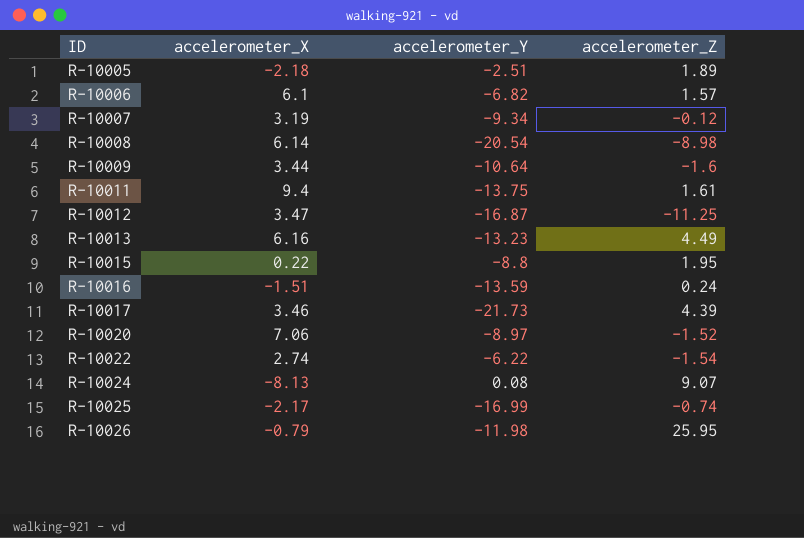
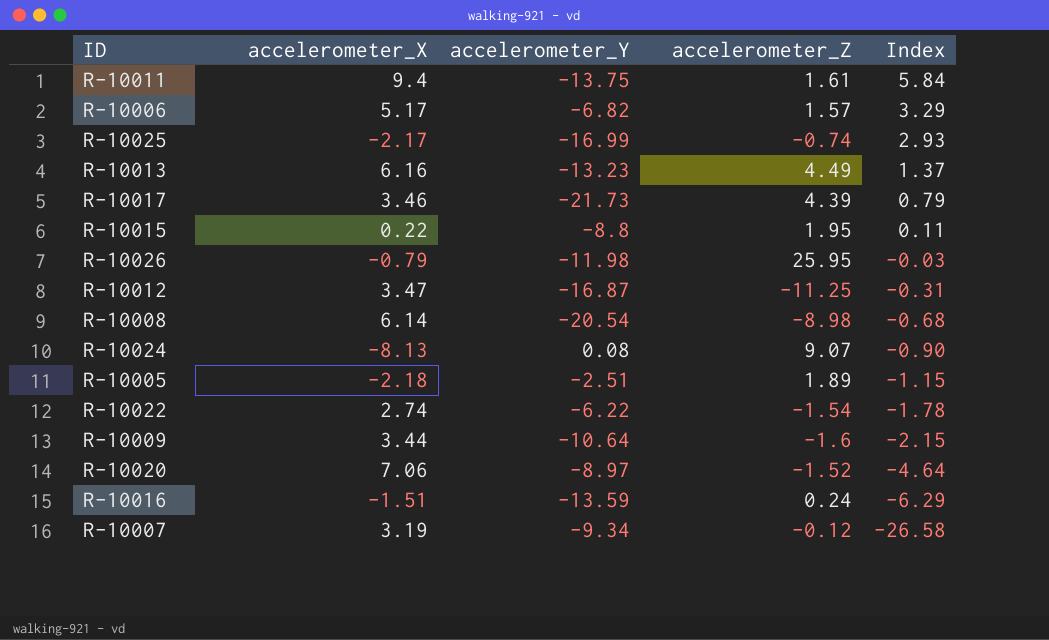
row order: ID ascending -> Index descending
column Index | formula: none -> [accelerometer_X] / [accelerometer_Z]
R-10006 | accelerometer_X: 6.1 -> 5.17

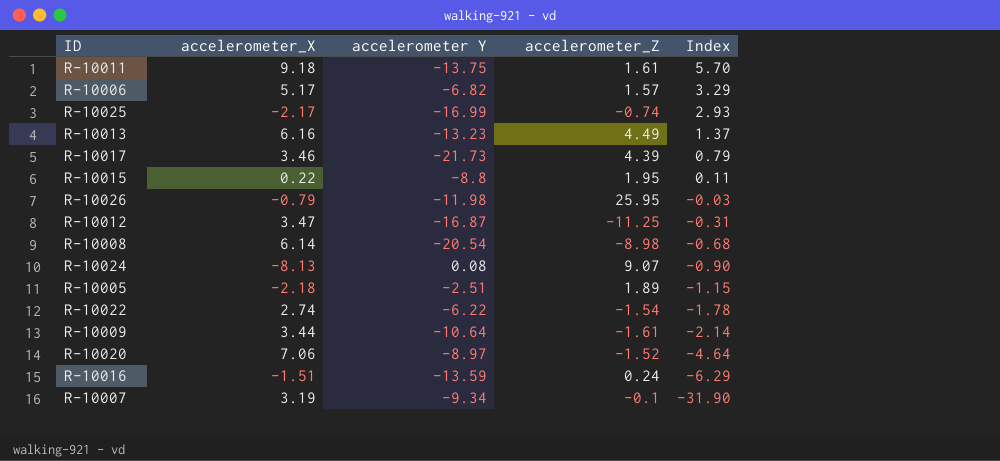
column name: accelerometer_Y -> accelerometer Y
R-10011 | accelerometer_X: 9.4 -> 9.18
R-10011 | Index: 5.84 -> 5.70
R-10009 | accelerometer_Z: -1.6 -> -1.61
R-10009 | Index: -2.15 -> -2.14
R-10007 | accelerometer_Z: -0.12 -> -0.1
R-10007 | Index: -26.58 -> -31.90

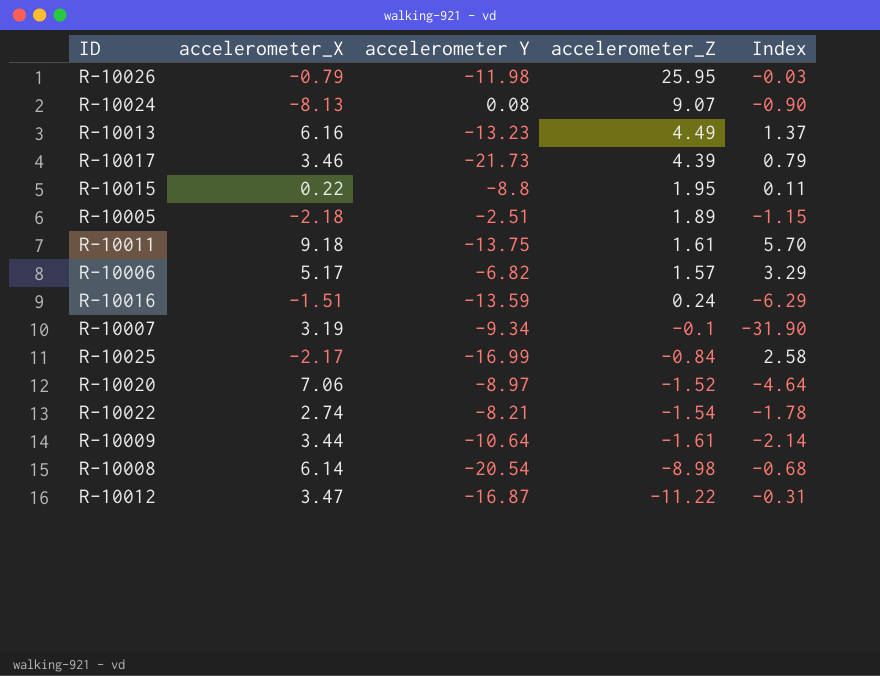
row order: Index descending -> accelerometer_Z descending
R-10025 | accelerometer_Z: -0.74 -> -0.84
R-10025 | Index: 2.93 -> 2.58
R-10022 | accelerometer Y: -6.22 -> -8.21
R-10012 | accelerometer_Z: -11.25 -> -11.22

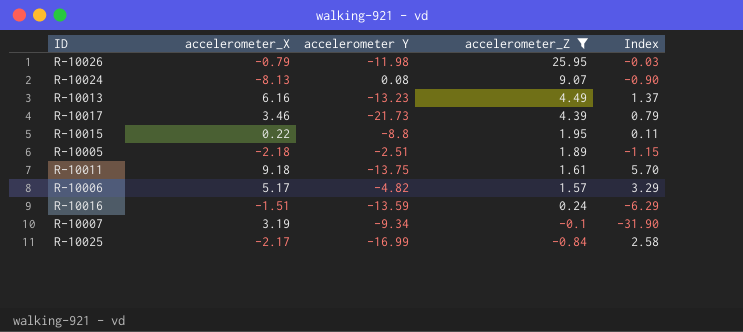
filter: none -> accelerometer_Z >= -0.84
R-10006 | accelerometer Y: -6.82 -> -4.82

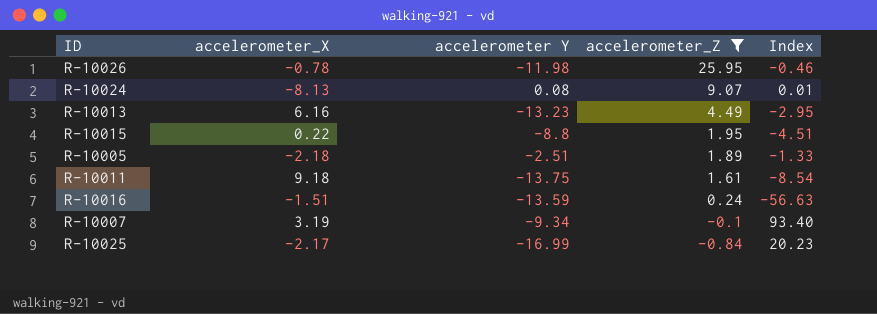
column Index | formula: [accelerometer_X] / [accelerometer_Z] -> [accelerometer Y] / [accelerometer_Z]
row R-10017: 3.46 | -21.73 | 4.39 | 0.79 -> none
row R-10006: 5.17 | -4.82 | 1.57 | 3.29 -> none
R-10026 | accelerometer_X: -0.79 -> -0.78

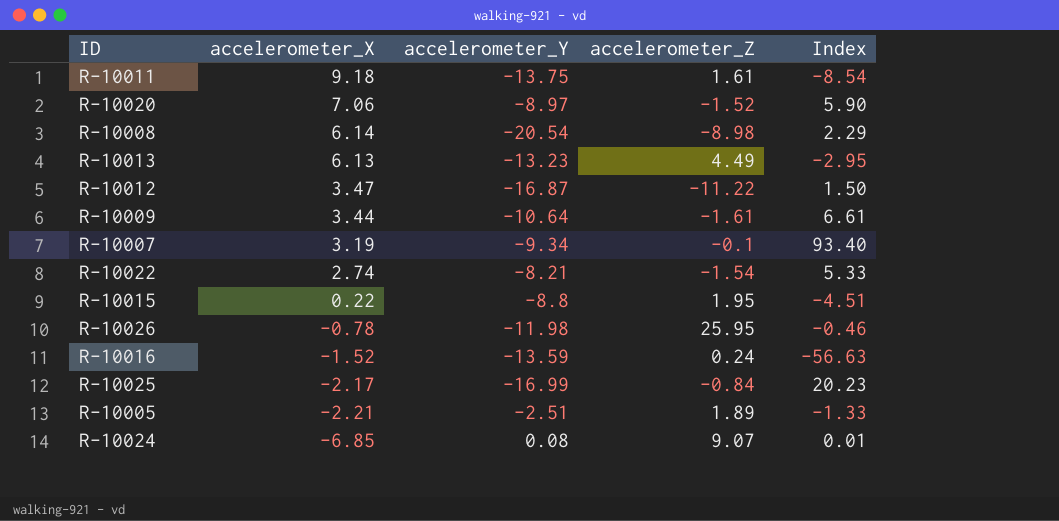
filter: accelerometer_Z >= -0.84 -> none
row order: accelerometer_Z descending -> accelerometer_X descending
column name: accelerometer Y -> accelerometer_Y
R-10013 | accelerometer_X: 6.16 -> 6.13
R-10016 | accelerometer_X: -1.51 -> -1.52
R-10005 | accelerometer_X: -2.18 -> -2.21
R-10024 | accelerometer_X: -8.13 -> -6.85

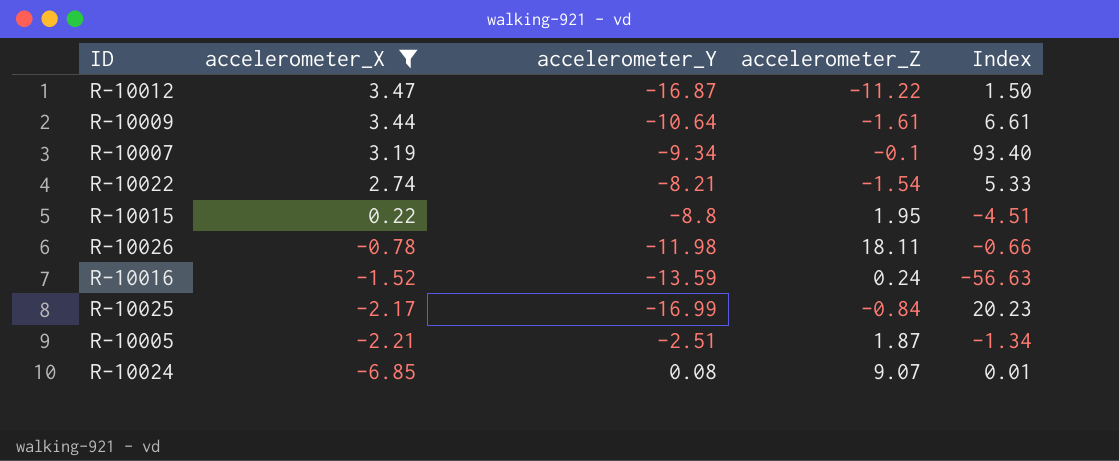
filter: none -> accelerometer_X <= 3.47
R-10026 | accelerometer_Z: 25.95 -> 18.11
R-10026 | Index: -0.46 -> -0.66
R-10005 | accelerometer_Z: 1.89 -> 1.87
R-10005 | Index: -1.33 -> -1.34

